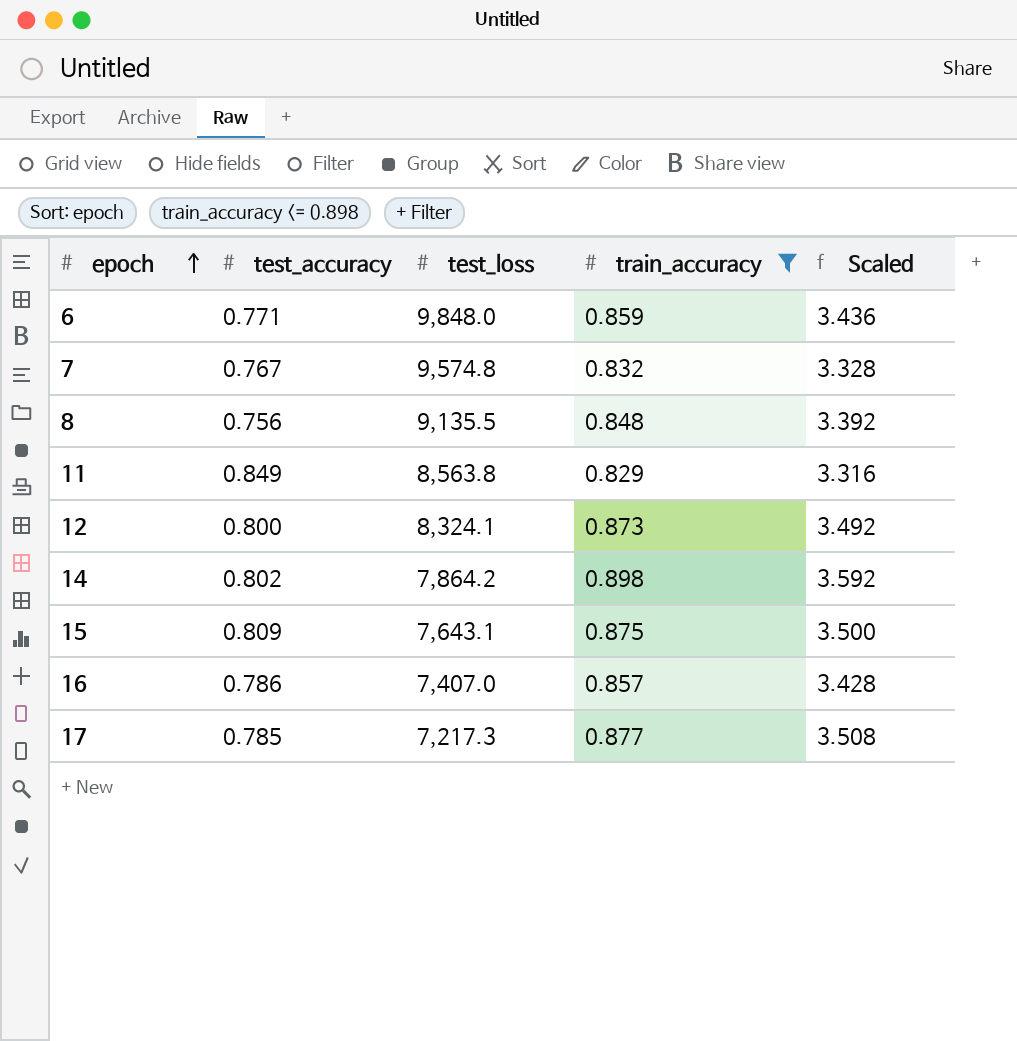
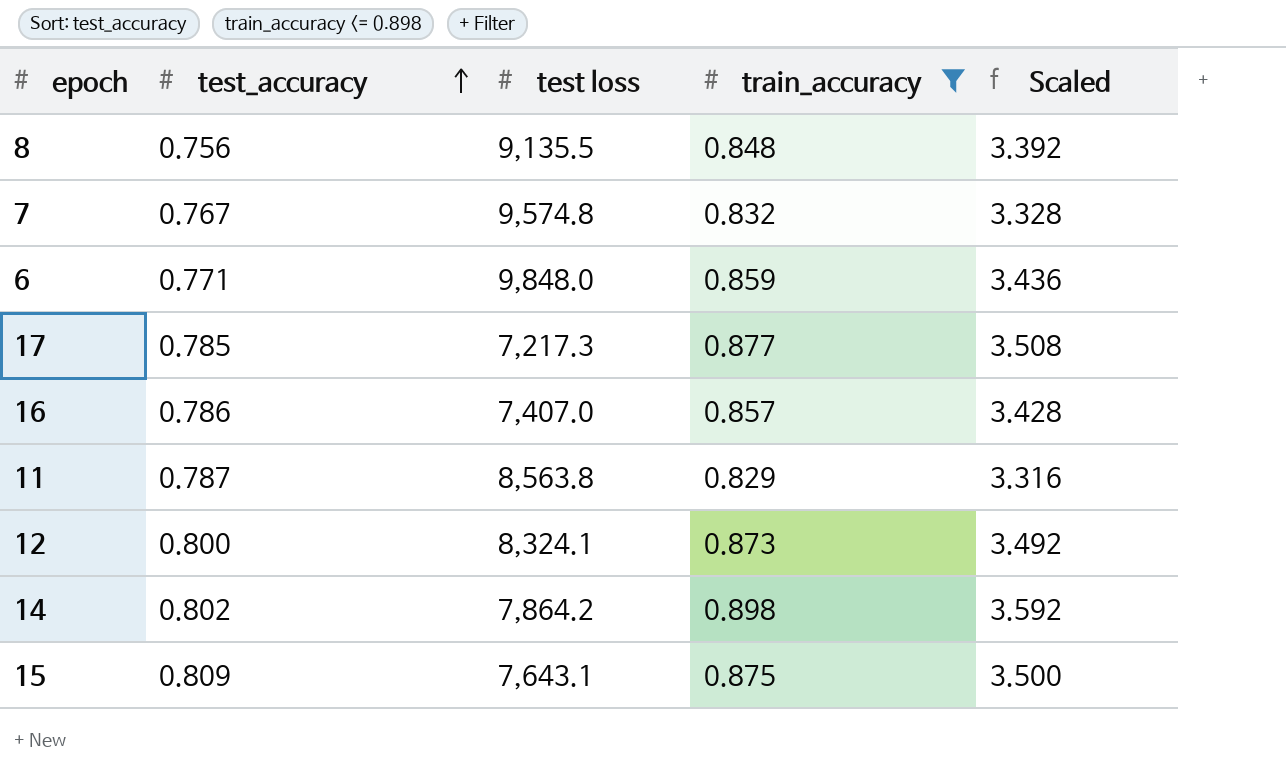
row order: epoch ascending -> test_accuracy ascending
column name: test_loss -> test loss
11 | test_accuracy: 0.849 -> 0.787

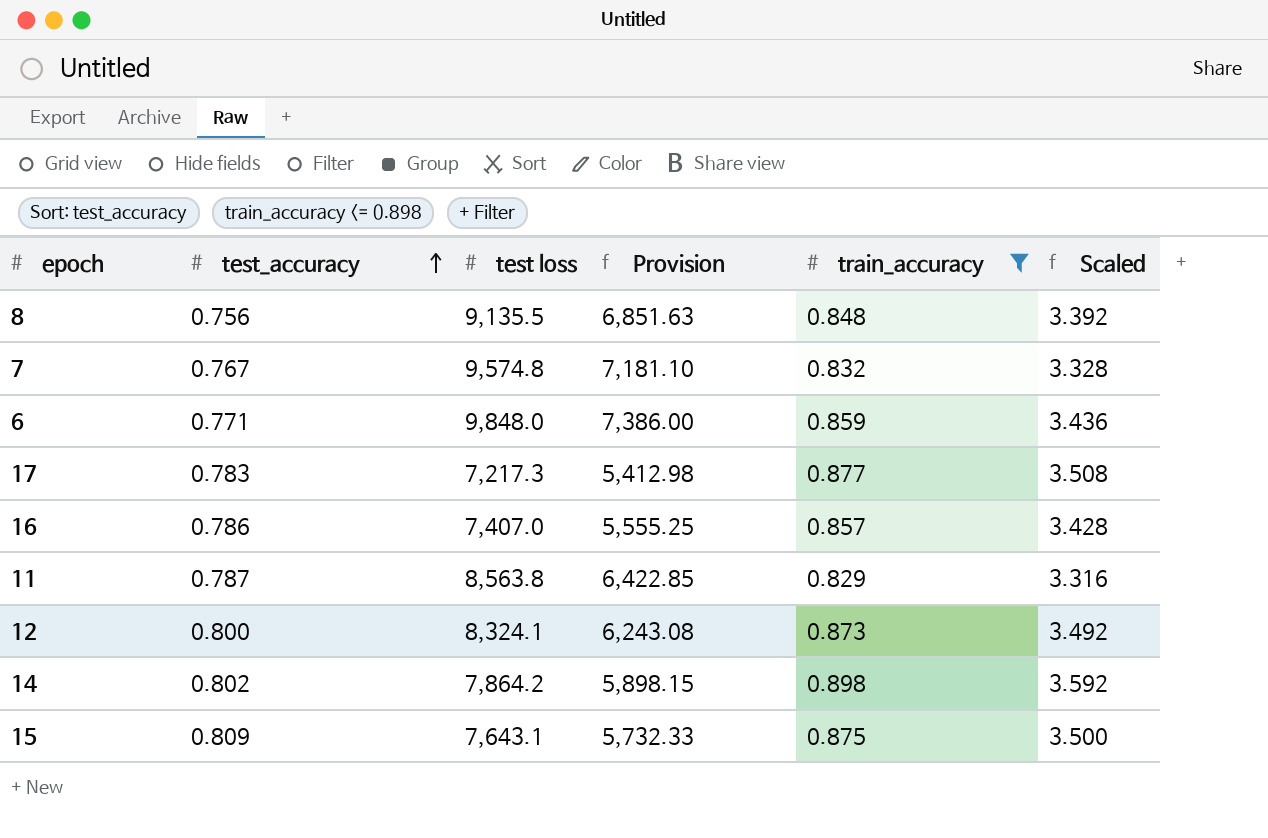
column Provision | formula: none -> [test loss] * 0.75
17 | test_accuracy: 0.785 -> 0.783

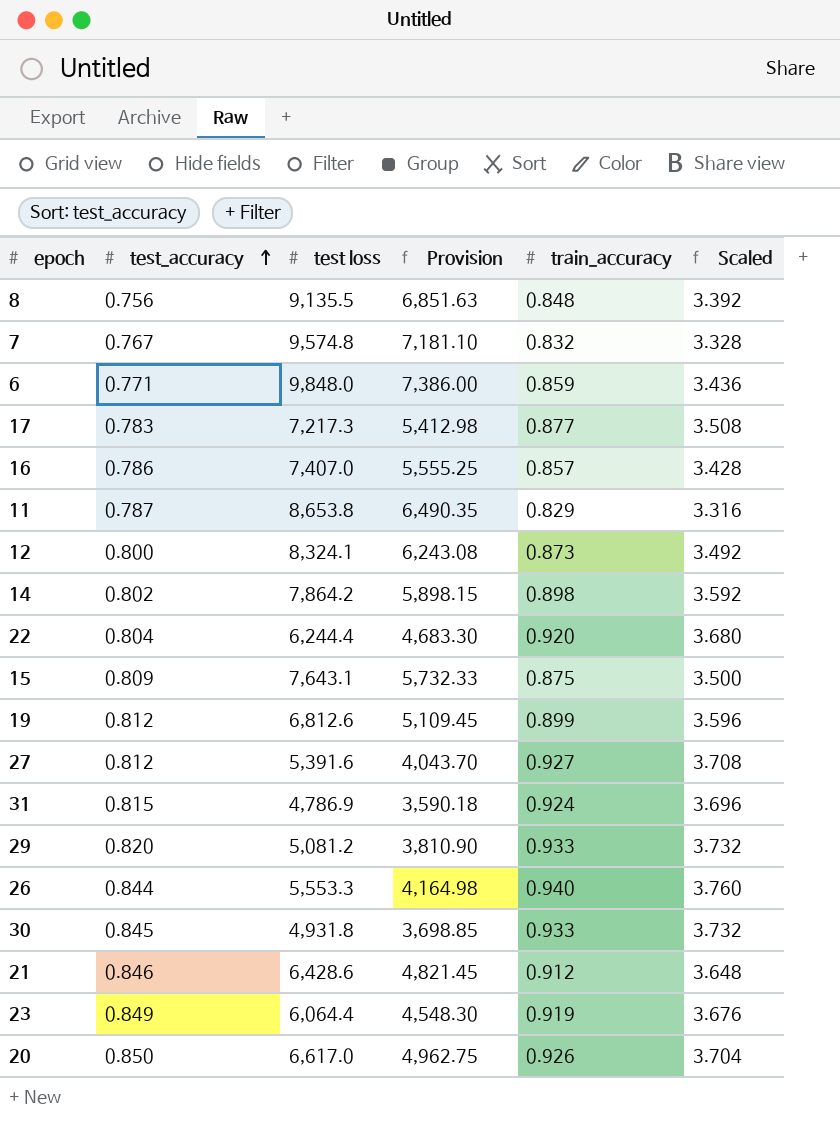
filter: train_accuracy <= 0.898 -> none
11 | test loss: 8,563.8 -> 8,653.8
11 | Provision: 6,422.85 -> 6,490.35

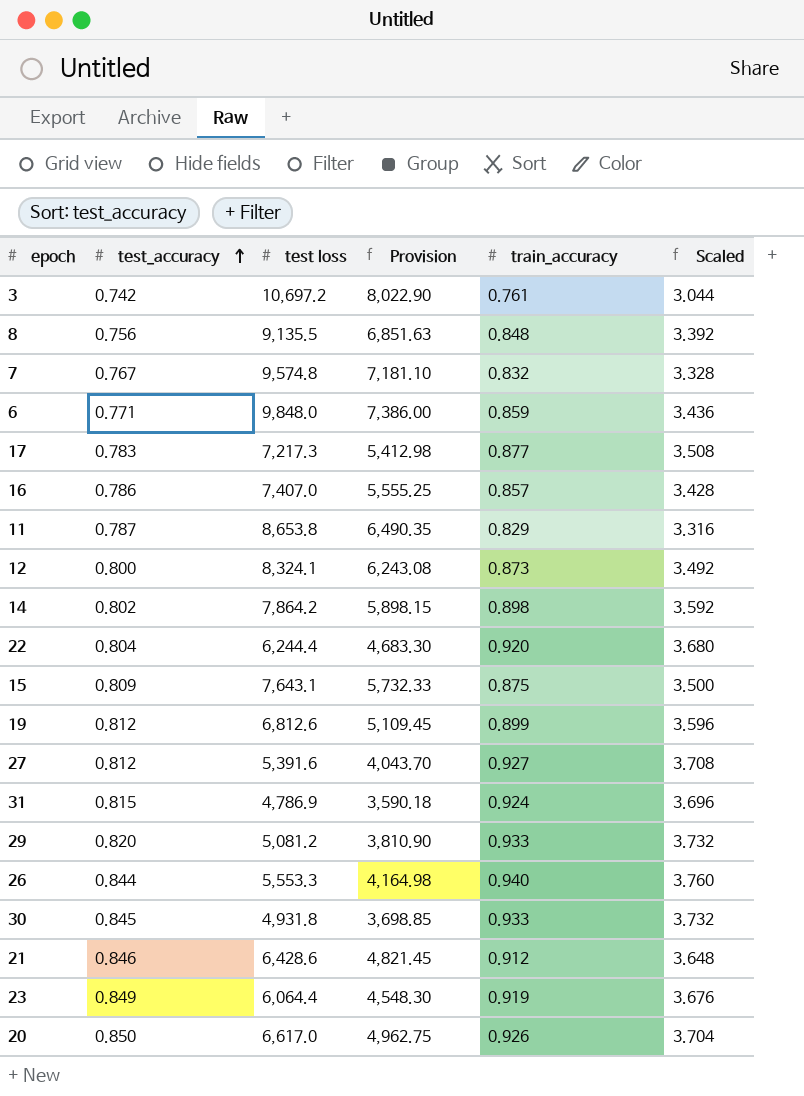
row 3: none -> 0.742 | 10,697.2 | 8,022.90 | 0.761 | 3.044

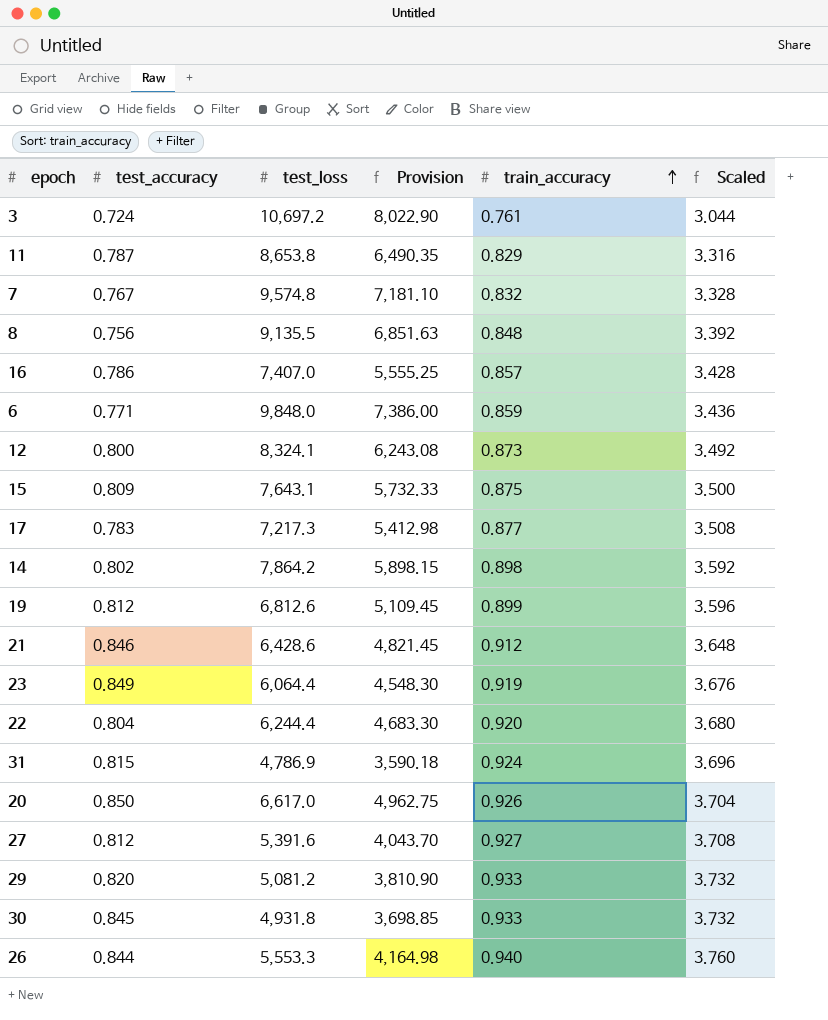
row order: test_accuracy ascending -> train_accuracy ascending
column name: test loss -> test_loss
3 | test_accuracy: 0.742 -> 0.724

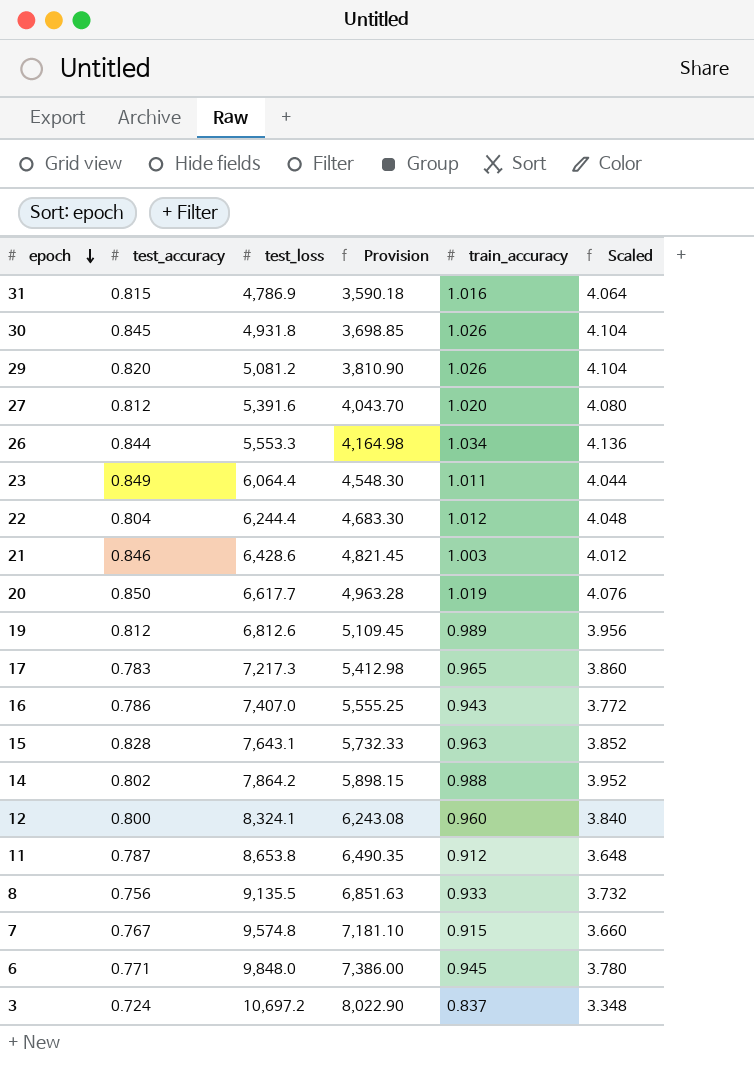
row order: train_accuracy ascending -> epoch descending
31 | train_accuracy: 0.924 -> 1.016
31 | Scaled: 3.696 -> 4.064
30 | train_accuracy: 0.933 -> 1.026
30 | Scaled: 3.732 -> 4.104
29 | train_accuracy: 0.933 -> 1.026
29 | Scaled: 3.732 -> 4.104
27 | train_accuracy: 0.927 -> 1.020
27 | Scaled: 3.708 -> 4.080
26 | train_accuracy: 0.940 -> 1.034
26 | Scaled: 3.760 -> 4.136
23 | train_accuracy: 0.919 -> 1.011
23 | Scaled: 3.676 -> 4.044
22 | train_accuracy: 0.920 -> 1.012
22 | Scaled: 3.680 -> 4.048
21 | train_accuracy: 0.912 -> 1.003
21 | Scaled: 3.648 -> 4.012
20 | test_loss: 6,617.0 -> 6,617.7
20 | Provision: 4,962.75 -> 4,963.28
20 | train_accuracy: 0.926 -> 1.019
20 | Scaled: 3.704 -> 4.076
19 | train_accuracy: 0.899 -> 0.989
19 | Scaled: 3.596 -> 3.956
17 | train_accuracy: 0.877 -> 0.965
17 | Scaled: 3.508 -> 3.860
16 | train_accuracy: 0.857 -> 0.943
16 | Scaled: 3.428 -> 3.772
15 | test_accuracy: 0.809 -> 0.828
15 | train_accuracy: 0.875 -> 0.963
15 | Scaled: 3.500 -> 3.852
14 | train_accuracy: 0.898 -> 0.988
14 | Scaled: 3.592 -> 3.952
12 | train_accuracy: 0.873 -> 0.960
12 | Scaled: 3.492 -> 3.840
11 | train_accuracy: 0.829 -> 0.912
11 | Scaled: 3.316 -> 3.648
8 | train_accuracy: 0.848 -> 0.933
8 | Scaled: 3.392 -> 3.732
7 | train_accuracy: 0.832 -> 0.915
7 | Scaled: 3.328 -> 3.660
6 | train_accuracy: 0.859 -> 0.945
6 | Scaled: 3.436 -> 3.780
3 | train_accuracy: 0.761 -> 0.837
3 | Scaled: 3.044 -> 3.348

